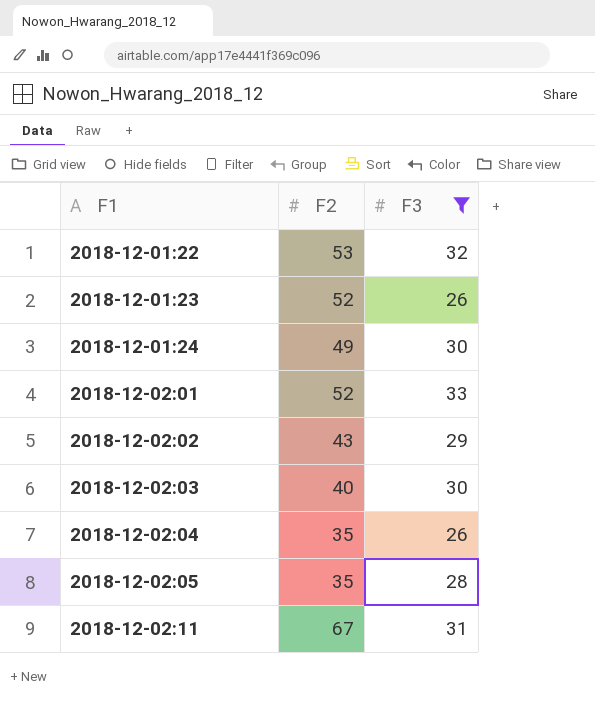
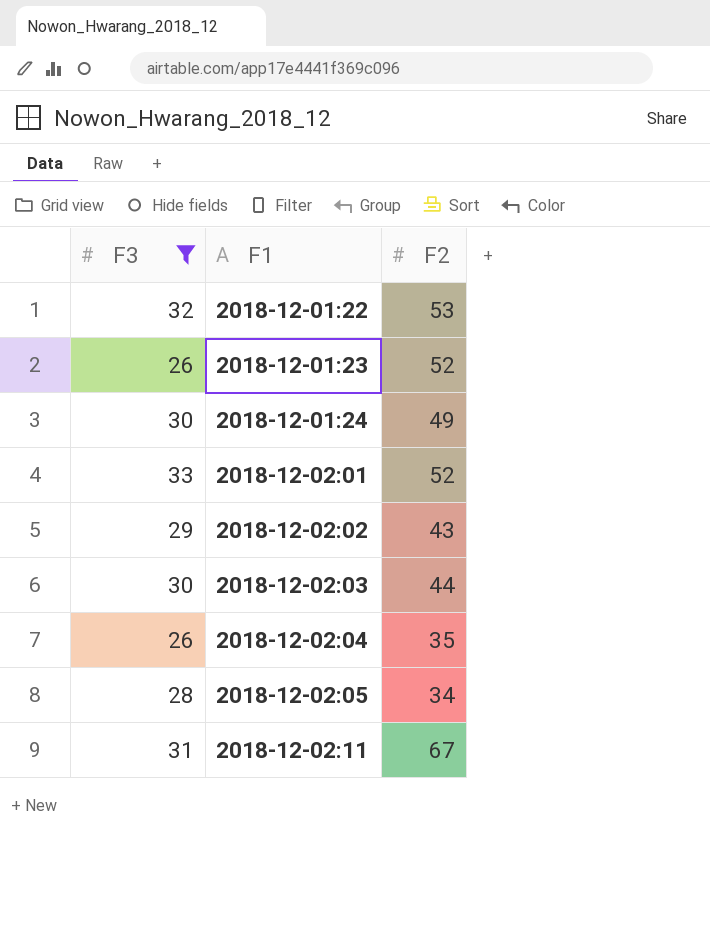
column F3 | position: 3 -> 1
2018-12-02:03 | F2: 40 -> 44
2018-12-02:05 | F2: 35 -> 34

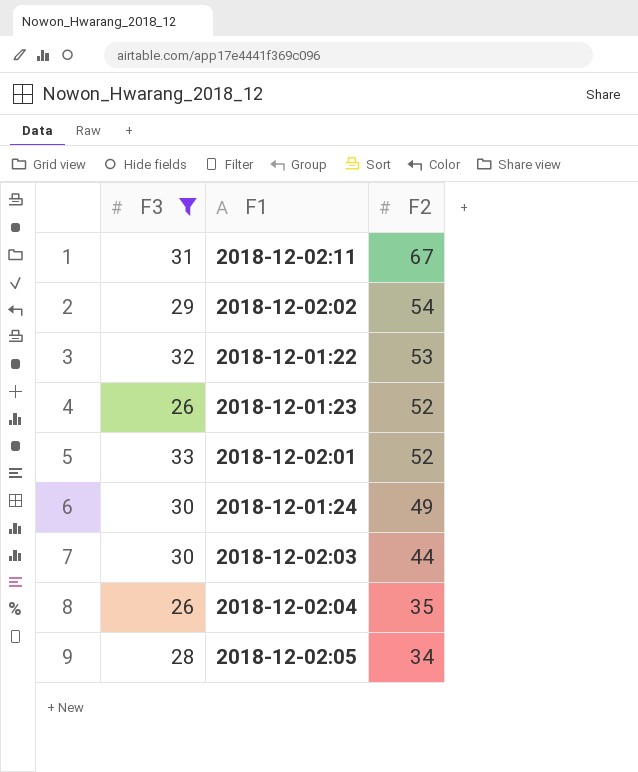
row order: F1 ascending -> F2 descending
2018-12-02:02 | F2: 43 -> 54

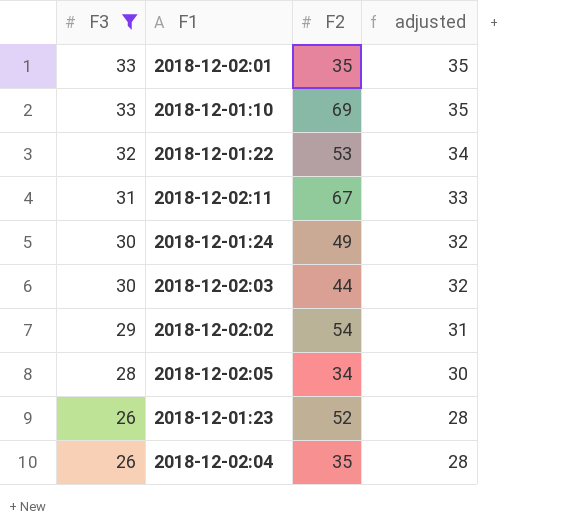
row order: F2 descending -> F3 descending
column adjusted | formula: none -> [F3] + 2
2018-12-02:01 | F2: 52 -> 35
row 2018-12-01:10: none -> 33 | 69 | 35

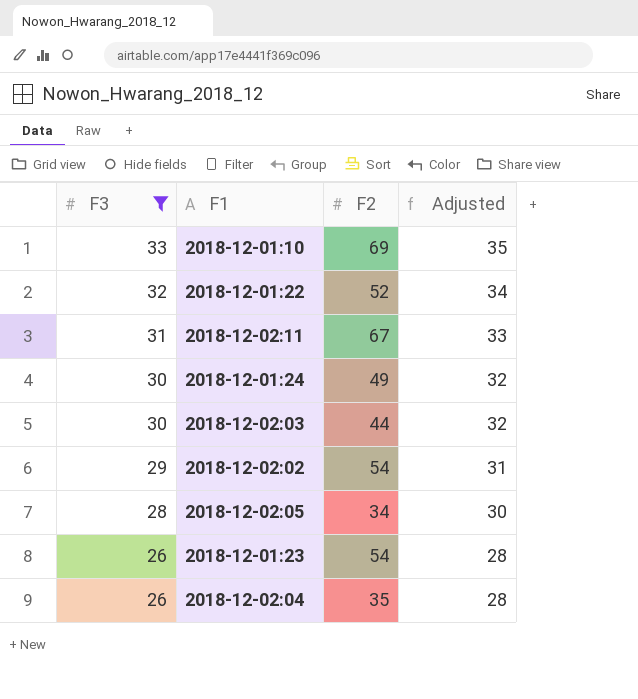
column name: adjusted -> Adjusted
row 2018-12-02:01: 33 | 35 | 35 -> none
2018-12-01:22 | F2: 53 -> 52
2018-12-01:23 | F2: 52 -> 54

